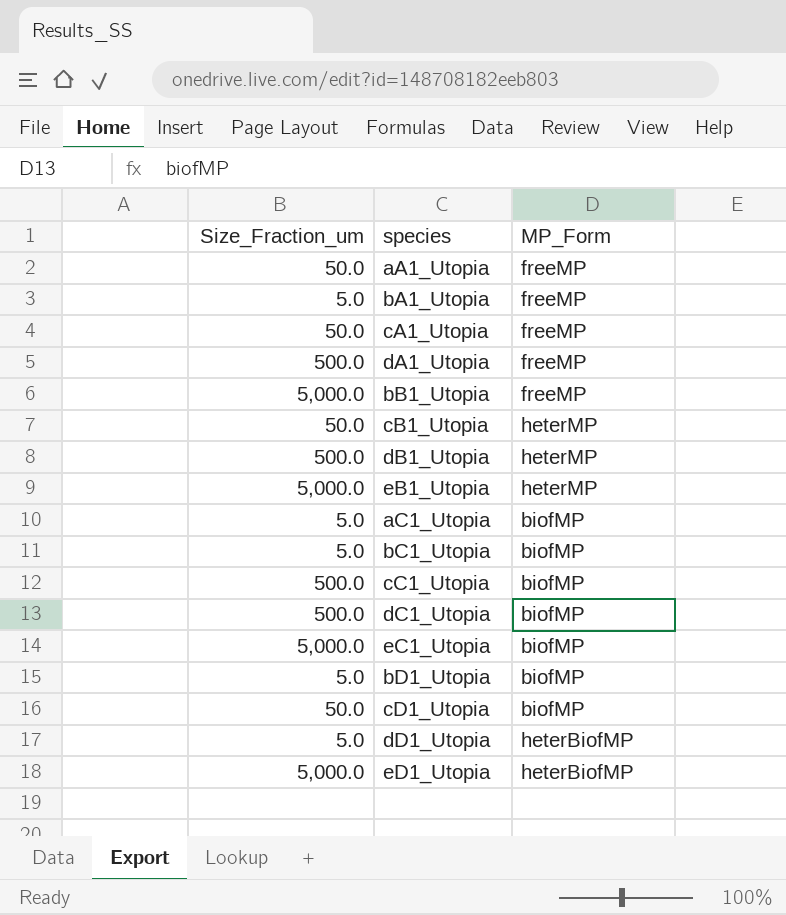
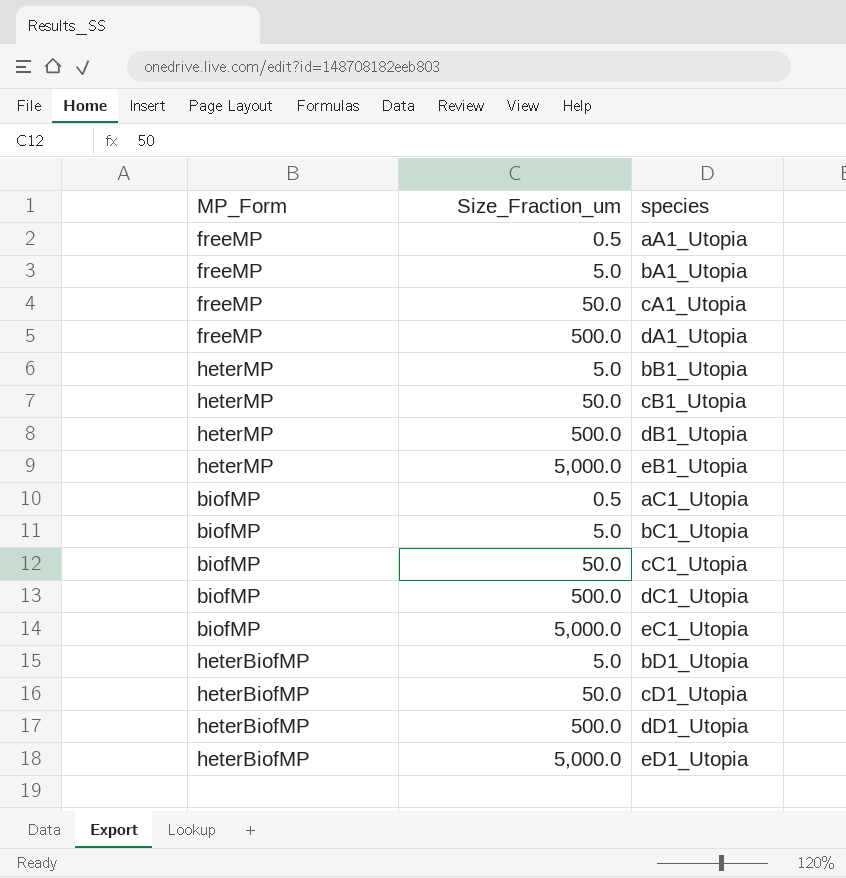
column MP_Form | position: 3 -> 1
aA1_Utopia | Size_Fraction_um: 50.0 -> 0.5
bB1_Utopia | MP_Form: freeMP -> heterMP
bB1_Utopia | Size_Fraction_um: 5,000.0 -> 5.0
aC1_Utopia | Size_Fraction_um: 5.0 -> 0.5
cC1_Utopia | Size_Fraction_um: 500.0 -> 50.0
bD1_Utopia | MP_Form: biofMP -> heterBiofMP
cD1_Utopia | MP_Form: biofMP -> heterBiofMP
dD1_Utopia | Size_Fraction_um: 5.0 -> 500.0

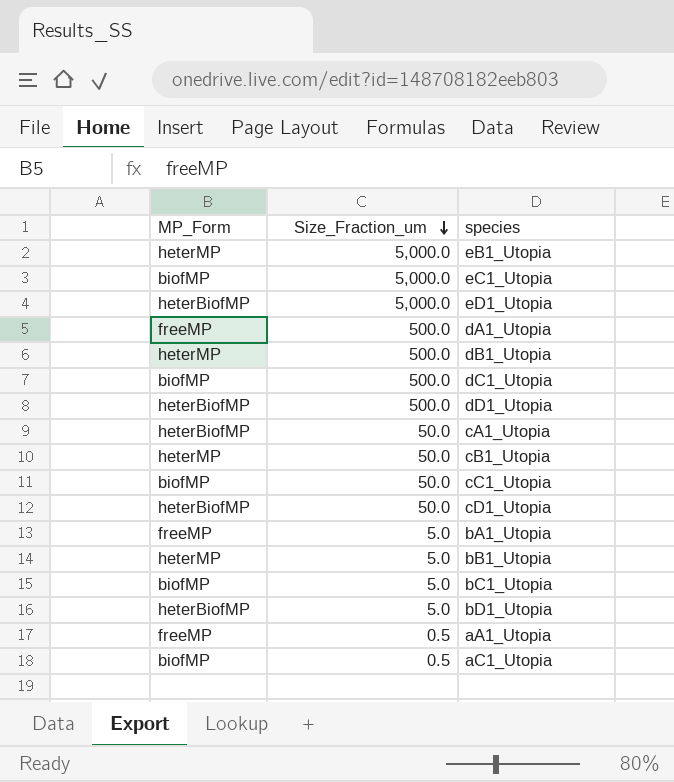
row order: none -> Size_Fraction_um descending
cA1_Utopia | MP_Form: freeMP -> heterBiofMP

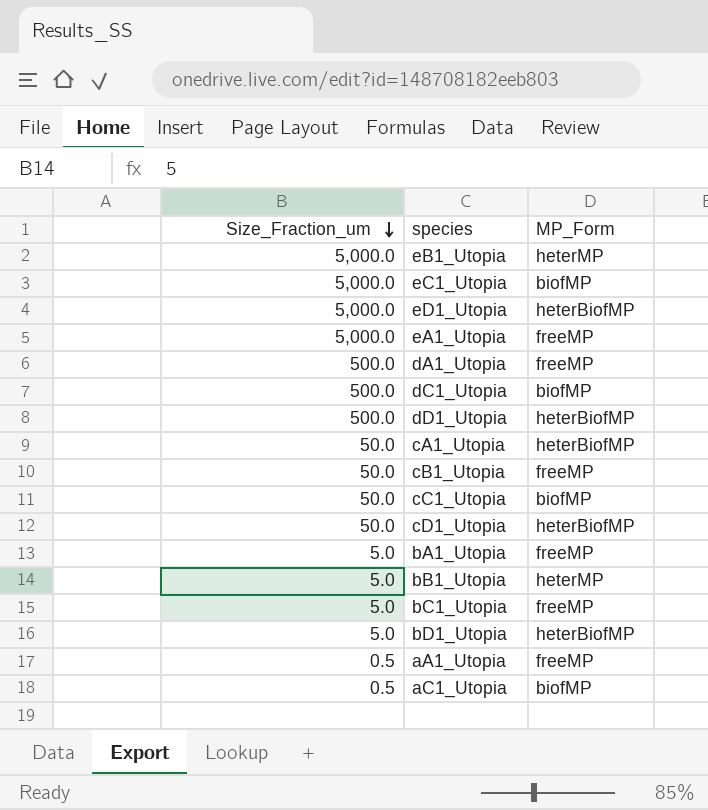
column MP_Form | position: 1 -> 3
row dB1_Utopia: heterMP | 500.0 -> none
row eA1_Utopia: none -> 5,000.0 | freeMP
cB1_Utopia | MP_Form: heterMP -> freeMP
bC1_Utopia | MP_Form: biofMP -> freeMP

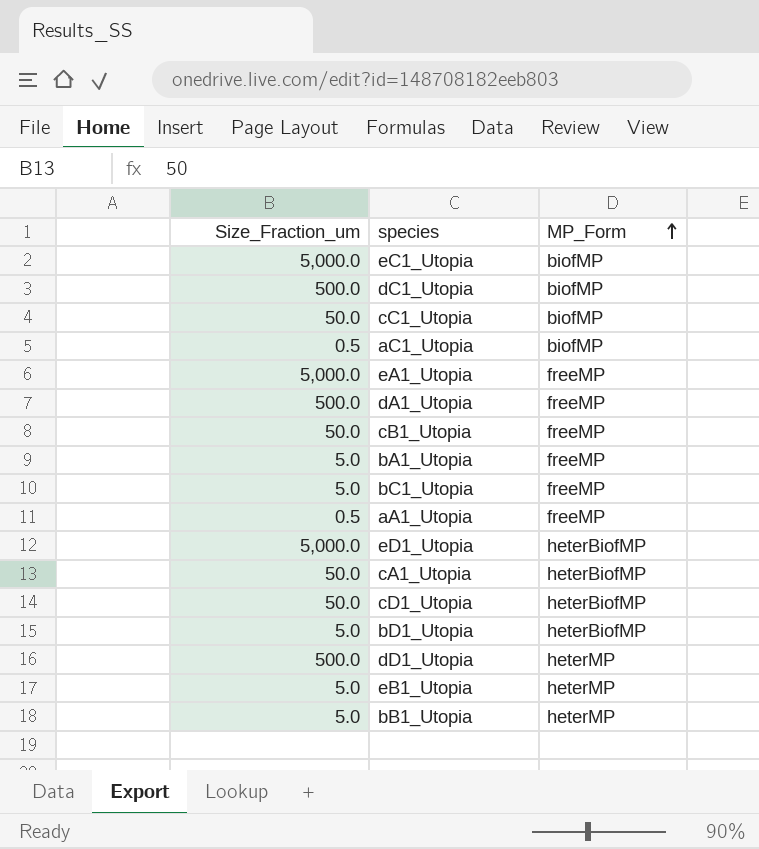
row order: Size_Fraction_um descending -> MP_Form ascending
dD1_Utopia | MP_Form: heterBiofMP -> heterMP
eB1_Utopia | Size_Fraction_um: 5,000.0 -> 5.0

